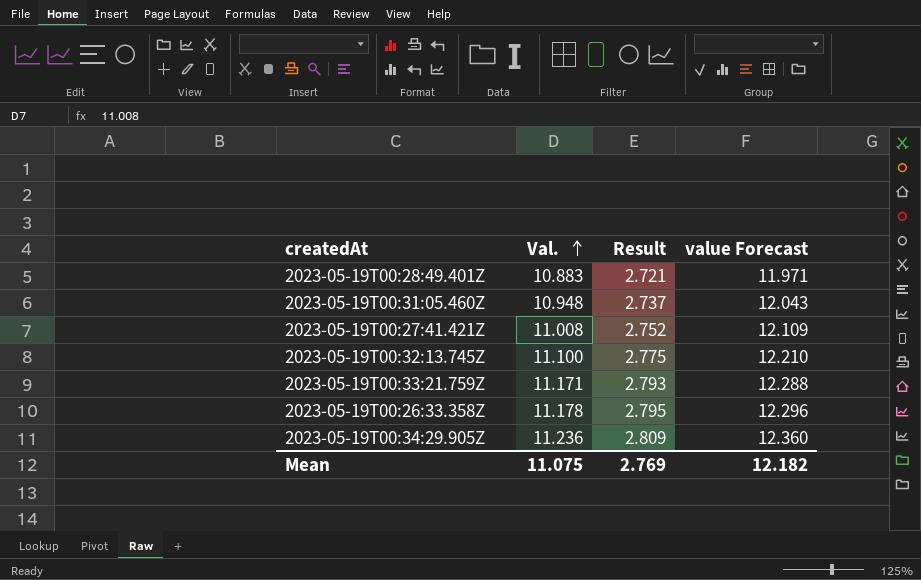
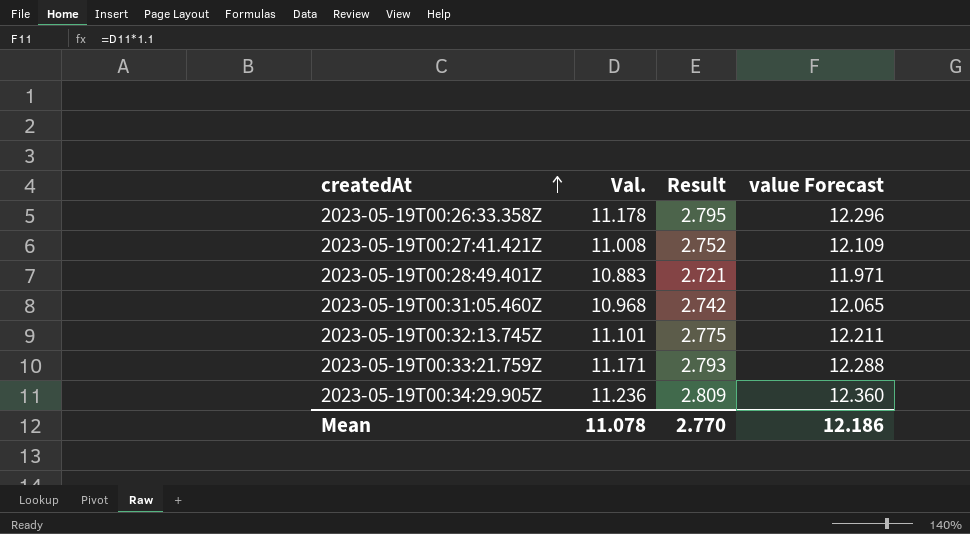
row order: Val. ascending -> createdAt ascending
2023-05-19T00:31:05.460Z | Val.: 10.948 -> 10.968
2023-05-19T00:31:05.460Z | Result: 2.737 -> 2.742
2023-05-19T00:31:05.460Z | value Forecast: 12.043 -> 12.065
2023-05-19T00:32:13.745Z | Val.: 11.100 -> 11.101
2023-05-19T00:32:13.745Z | value Forecast: 12.210 -> 12.211
Mean | Val.: 11.075 -> 11.078
Mean | Result: 2.769 -> 2.770
Mean | value Forecast: 12.182 -> 12.186

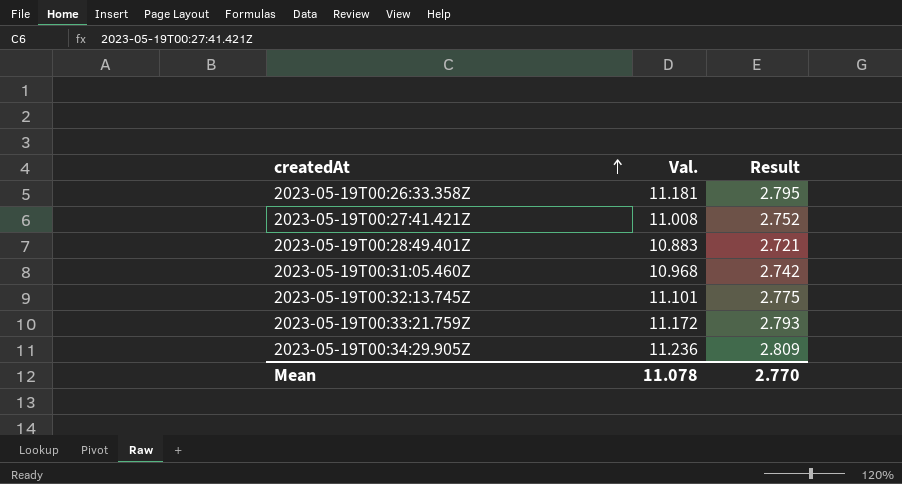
column value Forecast | formula: [Val.] * 1.1 -> none
2023-05-19T00:26:33.358Z | Val.: 11.178 -> 11.181
2023-05-19T00:33:21.759Z | Val.: 11.171 -> 11.172

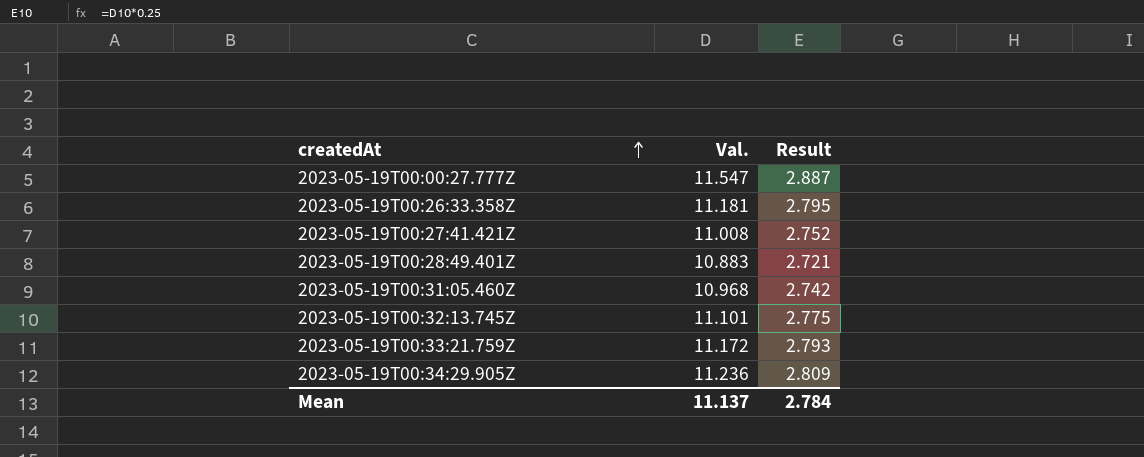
row 2023-05-19T00:00:27.777Z: none -> 11.547 | 2.887
Mean | Val.: 11.078 -> 11.137
Mean | Result: 2.770 -> 2.784

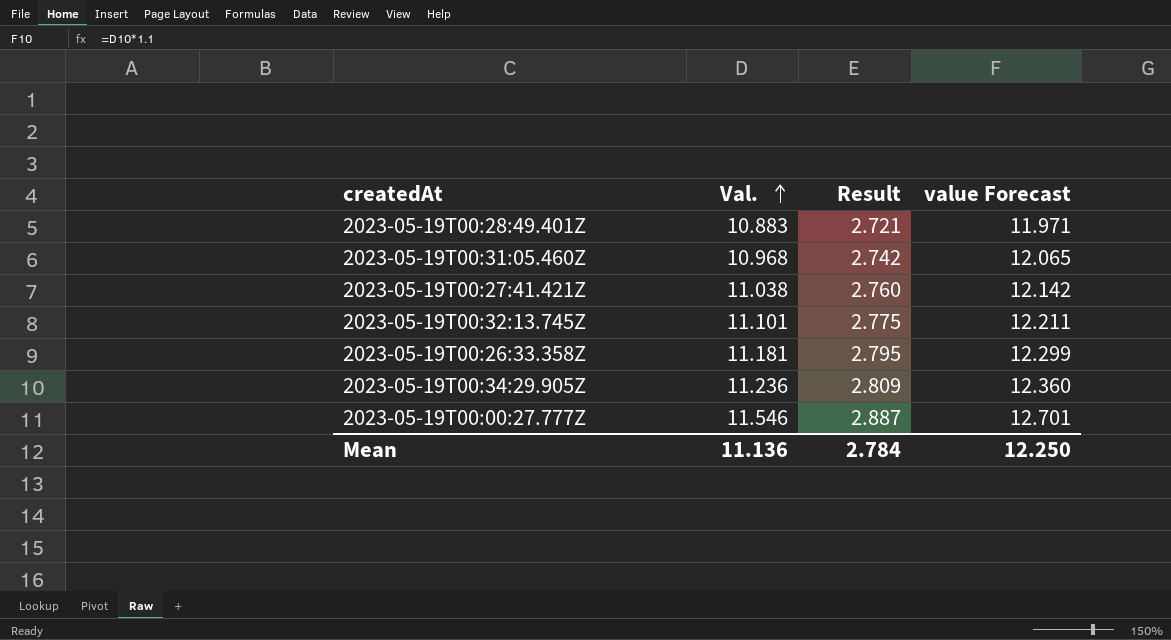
row order: createdAt ascending -> Val. ascending
column value Forecast | formula: none -> [Val.] * 1.1
row 2023-05-19T00:33:21.759Z: 11.172 | 2.793 -> none
2023-05-19T00:27:41.421Z | Val.: 11.008 -> 11.038
2023-05-19T00:27:41.421Z | Result: 2.752 -> 2.760
2023-05-19T00:00:27.777Z | Val.: 11.547 -> 11.546
Mean | Val.: 11.137 -> 11.136

